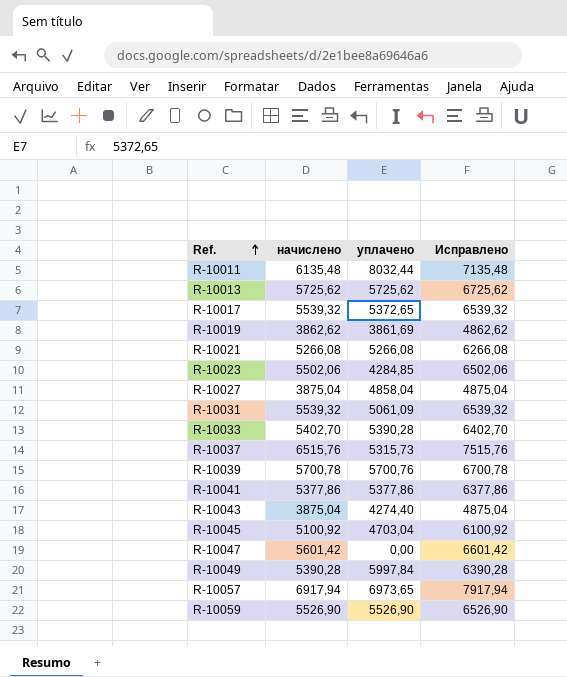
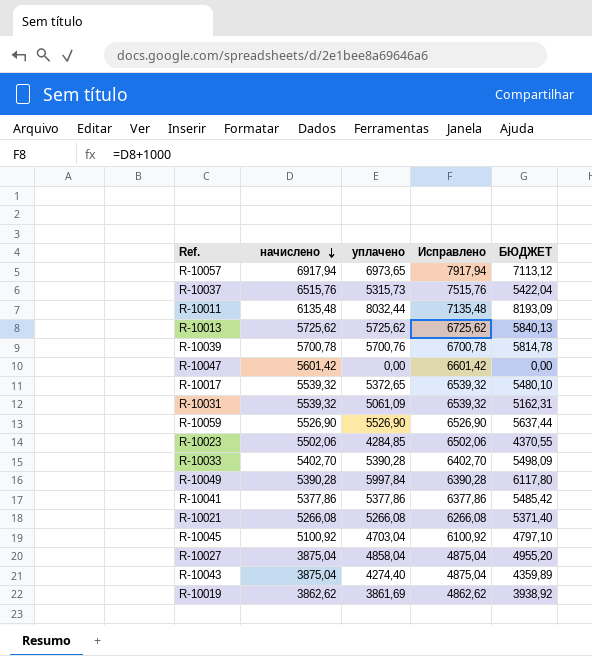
row order: Ref. ascending -> начислено descending
column БЮДЖЕТ | formula: none -> [уплачено] * 1,02

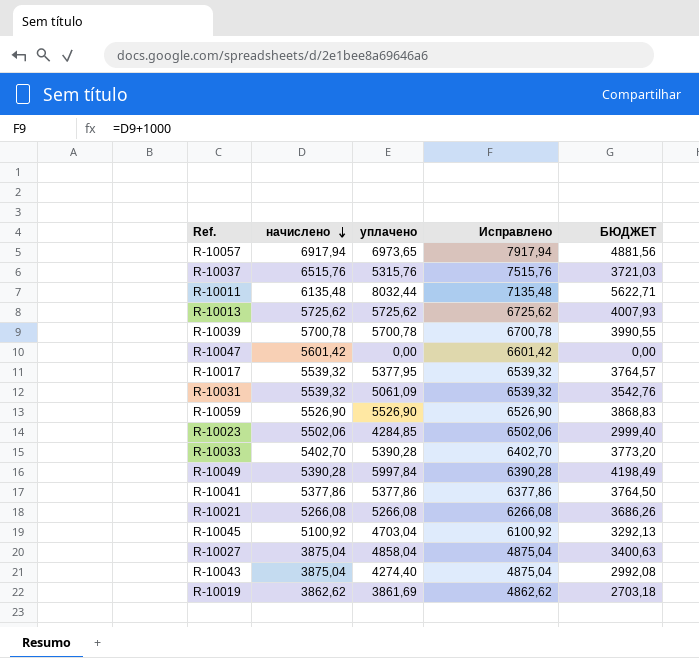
column БЮДЖЕТ | formula: [уплачено] * 1,02 -> [уплачено] * 0,7
R-10037 | уплачено: 5315,73 -> 5315,76
R-10039 | уплачено: 5700,76 -> 5700,78
R-10017 | уплачено: 5372,65 -> 5377,95

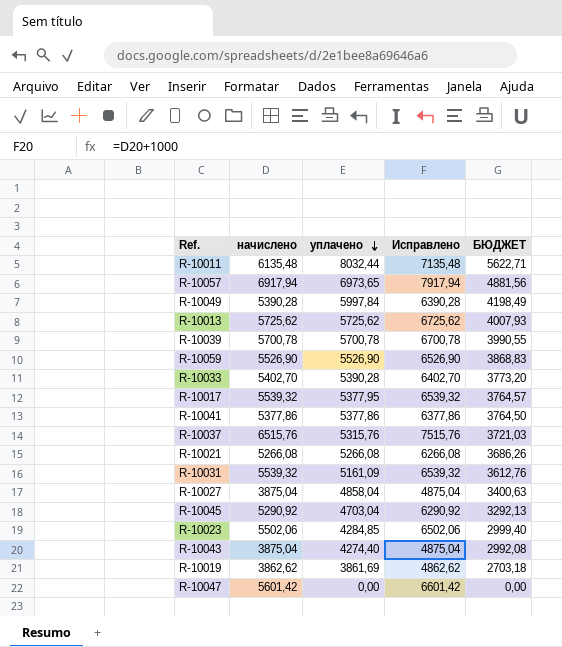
row order: начислено descending -> уплачено descending
R-10031 | уплачено: 5061,09 -> 5161,09
R-10031 | БЮДЖЕТ: 3542,76 -> 3612,76
R-10045 | начислено: 5100,92 -> 5290,92
R-10045 | Исправлено: 6100,92 -> 6290,92

